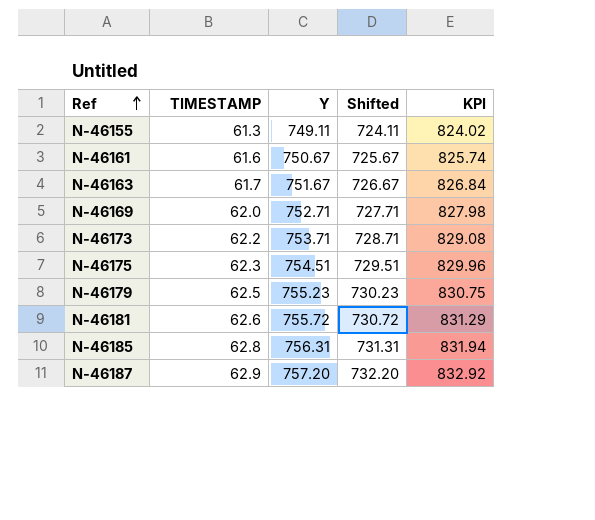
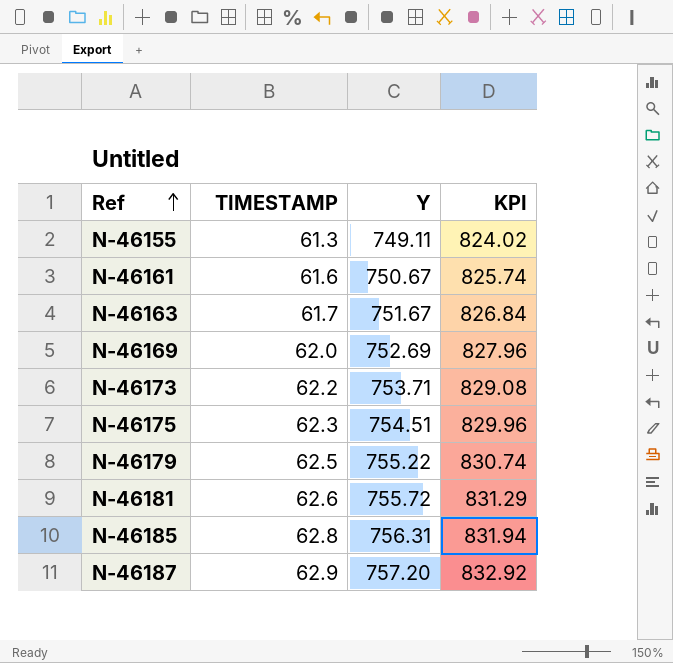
column Shifted | formula: [Y] - 25 -> none
N-46169 | Y: 752.71 -> 752.69
N-46169 | KPI: 827.98 -> 827.96
N-46179 | Y: 755.23 -> 755.22
N-46179 | KPI: 830.75 -> 830.74

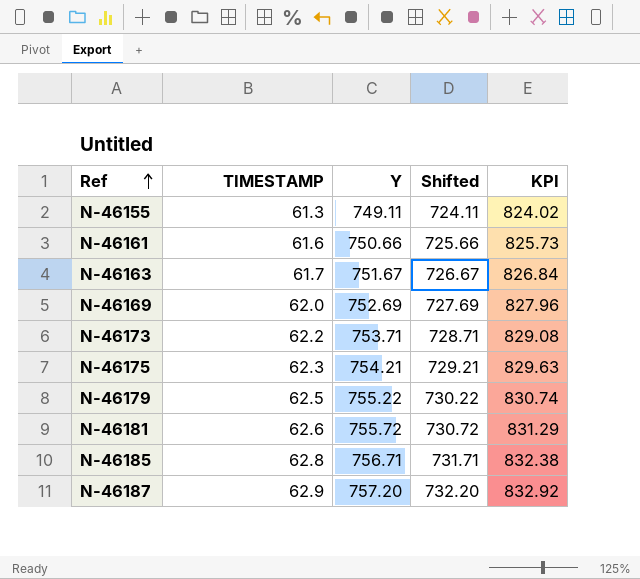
column Shifted | formula: none -> [Y] - 25
N-46161 | Y: 750.67 -> 750.66
N-46161 | KPI: 825.74 -> 825.73
N-46175 | Y: 754.51 -> 754.21
N-46175 | KPI: 829.96 -> 829.63
N-46185 | Y: 756.31 -> 756.71
N-46185 | KPI: 831.94 -> 832.38

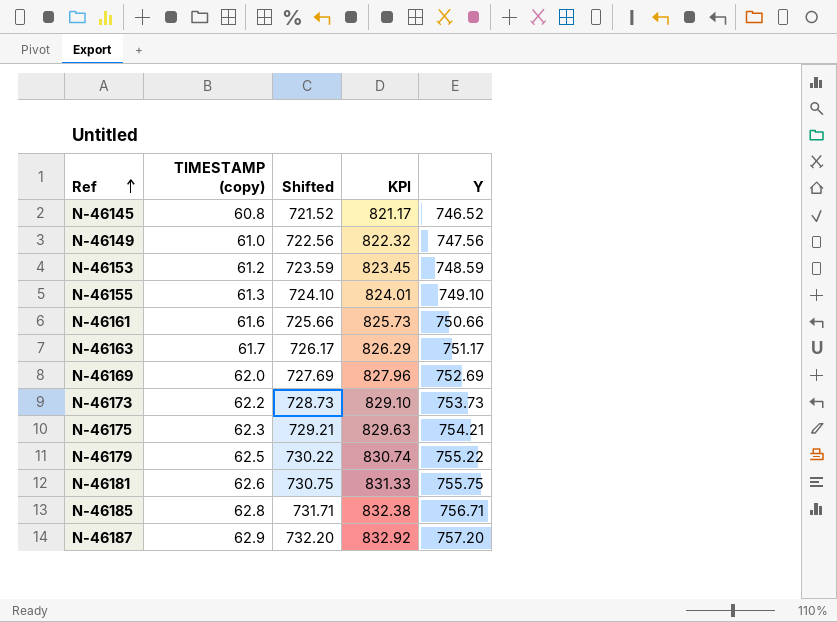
column name: TIMESTAMP -> TIMESTAMP (copy)
column Y | position: 3 -> 5
row N-46145: none -> 60.8 | 721.52 | 821.17 | 746.52
row N-46149: none -> 61.0 | 722.56 | 822.32 | 747.56
row N-46153: none -> 61.2 | 723.59 | 823.45 | 748.59
N-46155 | Shifted: 724.11 -> 724.10
N-46155 | KPI: 824.02 -> 824.01
N-46155 | Y: 749.11 -> 749.10
N-46163 | Shifted: 726.67 -> 726.17
N-46163 | KPI: 826.84 -> 826.29
N-46163 | Y: 751.67 -> 751.17
N-46173 | Shifted: 728.71 -> 728.73
N-46173 | KPI: 829.08 -> 829.10
N-46173 | Y: 753.71 -> 753.73
N-46181 | Shifted: 730.72 -> 730.75
N-46181 | KPI: 831.29 -> 831.33
N-46181 | Y: 755.72 -> 755.75

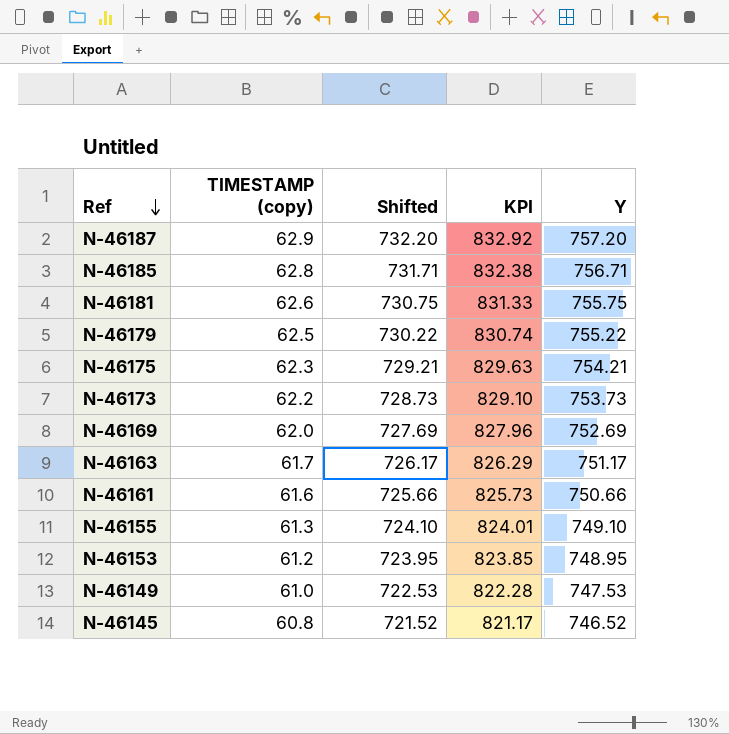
row order: Ref ascending -> Ref descending
N-46153 | Shifted: 723.59 -> 723.95
N-46153 | KPI: 823.45 -> 823.85
N-46153 | Y: 748.59 -> 748.95
N-46149 | Shifted: 722.56 -> 722.53
N-46149 | KPI: 822.32 -> 822.28
N-46149 | Y: 747.56 -> 747.53

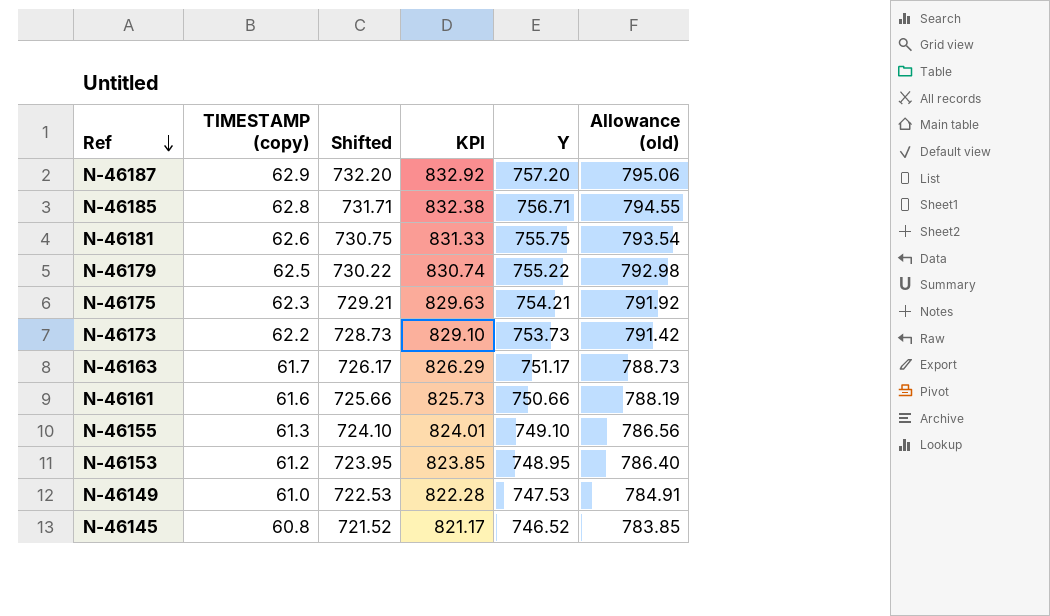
column Allowance (old) | formula: none -> [Y] * 1.05
row N-46169: 62.0 | 727.69 | 827.96 | 752.69 -> none

